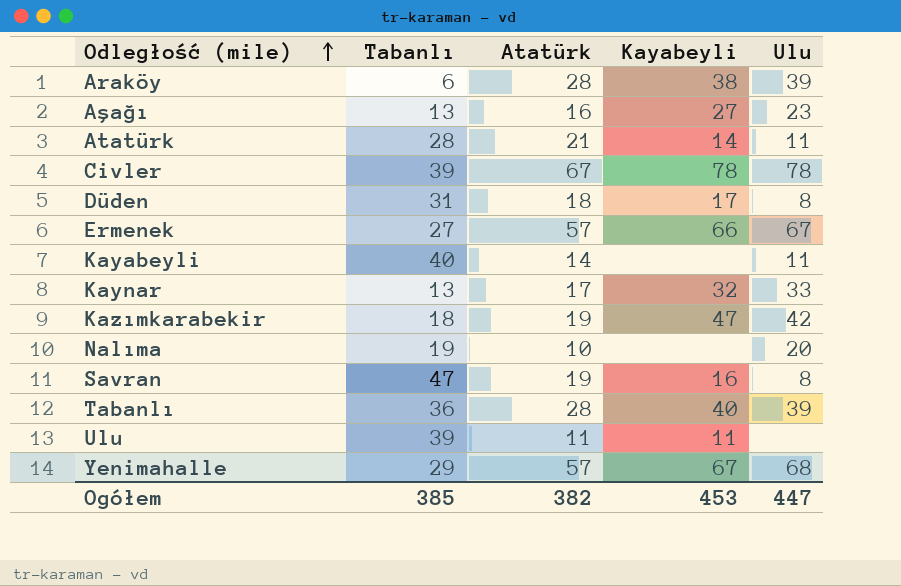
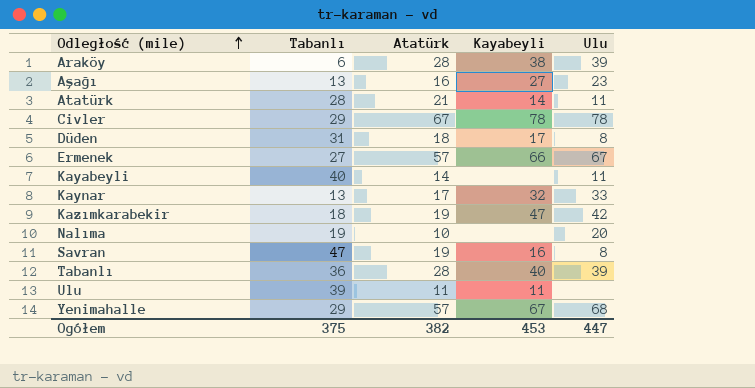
Civler | Tabanlı: 39 -> 29
Ogółem | Tabanlı: 385 -> 375

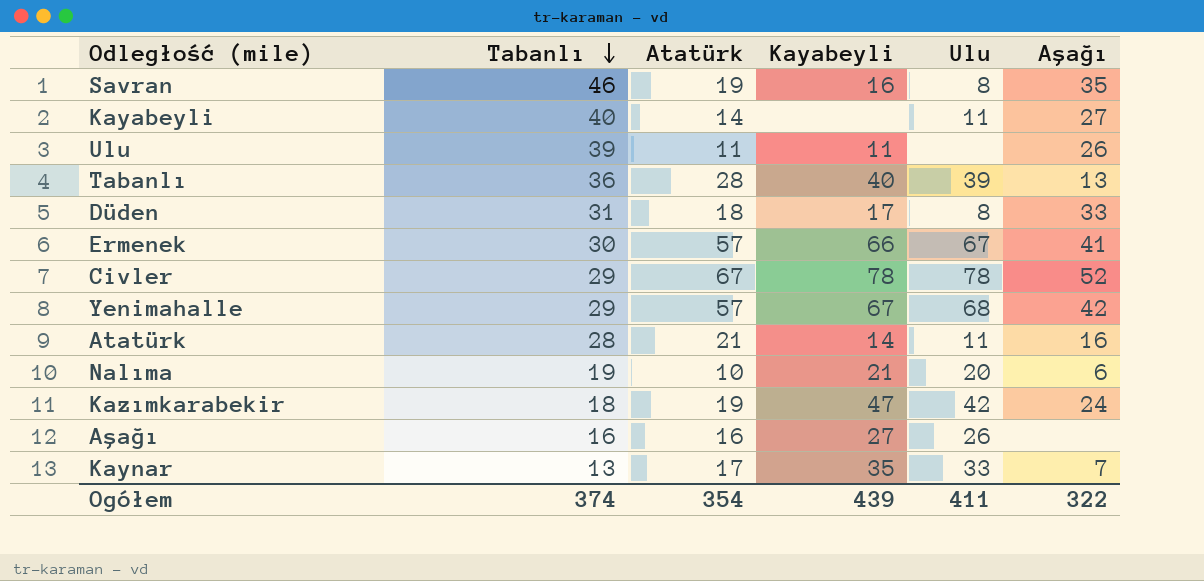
row order: Odległość (mile) ascending -> Tabanlı descending
column Aşağı | position: none -> 6
row Araköy: 6 | 28 | 38 | 39 -> none
Savran | Tabanlı: 47 -> 46
Ermenek | Tabanlı: 27 -> 30
Nalıma | Kayabeyli: none -> 21
Aşağı | Tabanlı: 13 -> 16
Aşağı | Ulu: 23 -> 26
Kaynar | Kayabeyli: 32 -> 35
Ogółem | Tabanlı: 375 -> 374
Ogółem | Atatürk: 382 -> 354
Ogółem | Kayabeyli: 453 -> 439
Ogółem | Ulu: 447 -> 411

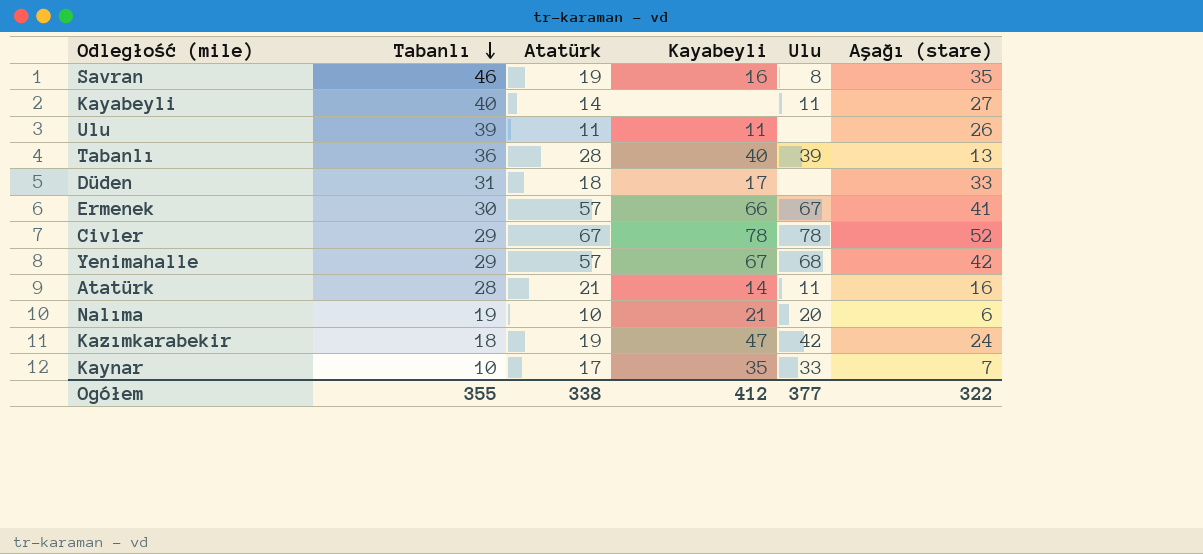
column name: Aşağı -> Aşağı (stare)
row Aşağı: 16 | 16 | 27 | 26 | none -> none
Düden | Ulu: 8 -> none
Kaynar | Tabanlı: 13 -> 10
Ogółem | Tabanlı: 374 -> 355
Ogółem | Atatürk: 354 -> 338
Ogółem | Kayabeyli: 439 -> 412
Ogółem | Ulu: 411 -> 377

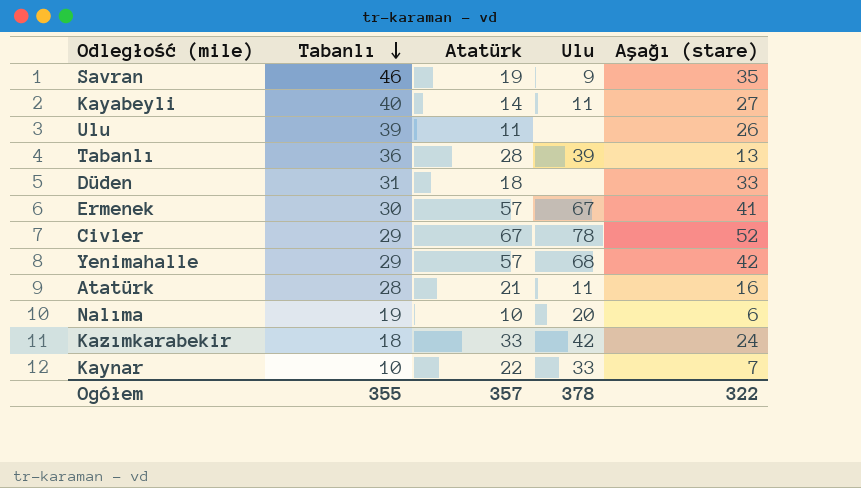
column Kayabeyli | position: 4 -> none
Savran | Ulu: 8 -> 9
Kazımkarabekir | Atatürk: 19 -> 33
Kaynar | Atatürk: 17 -> 22
Ogółem | Atatürk: 338 -> 357
Ogółem | Ulu: 377 -> 378

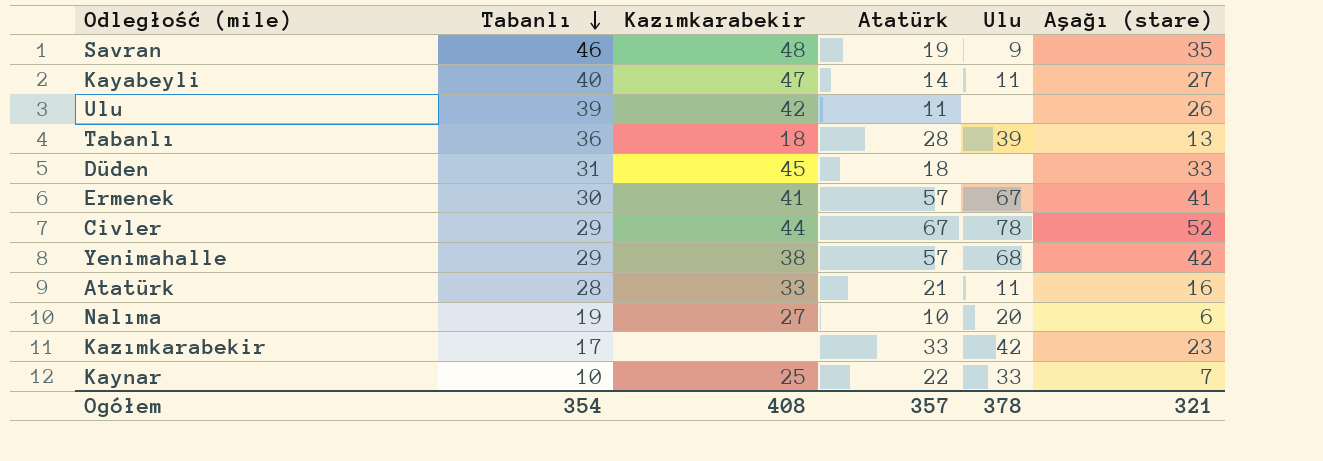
column Kazımkarabekir | position: none -> 3
Kazımkarabekir | Tabanlı: 18 -> 17
Kazımkarabekir | Aşağı (stare): 24 -> 23
Ogółem | Tabanlı: 355 -> 354
Ogółem | Aşağı (stare): 322 -> 321

